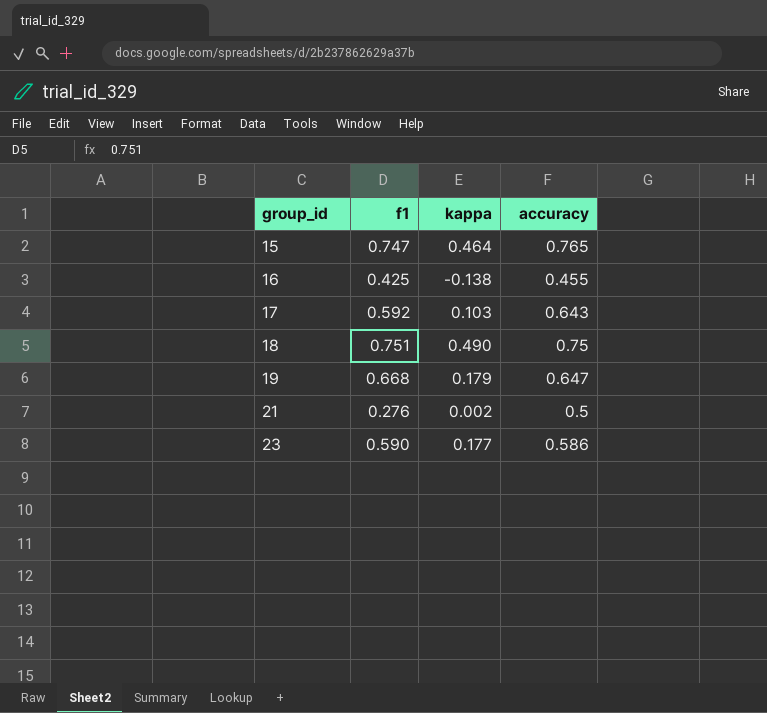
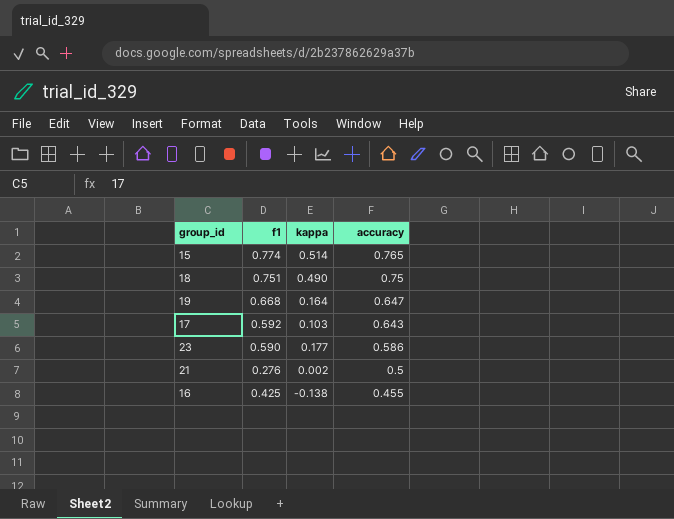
row order: group_id ascending -> accuracy descending
15 | f1: 0.747 -> 0.774
15 | kappa: 0.464 -> 0.514
19 | kappa: 0.179 -> 0.164

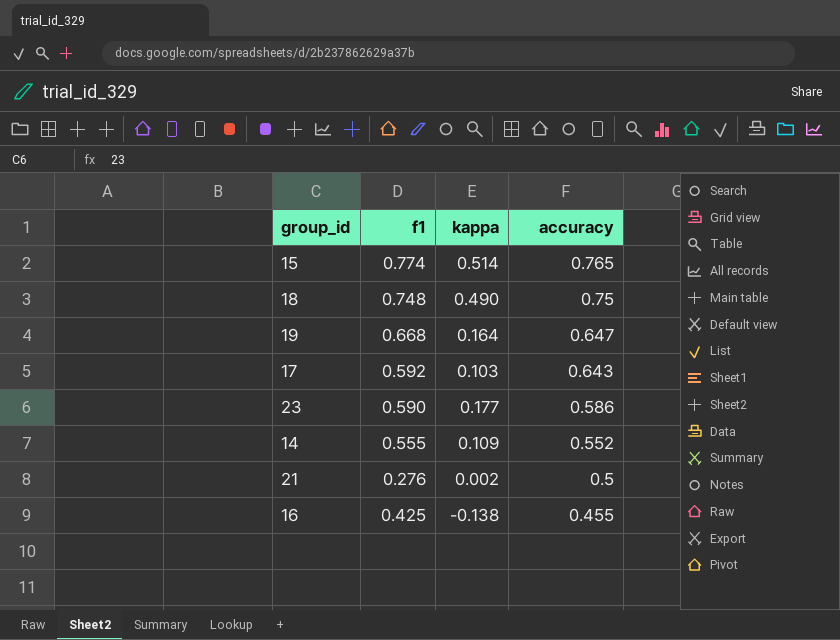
18 | f1: 0.751 -> 0.748
row 14: none -> 0.555 | 0.109 | 0.552

